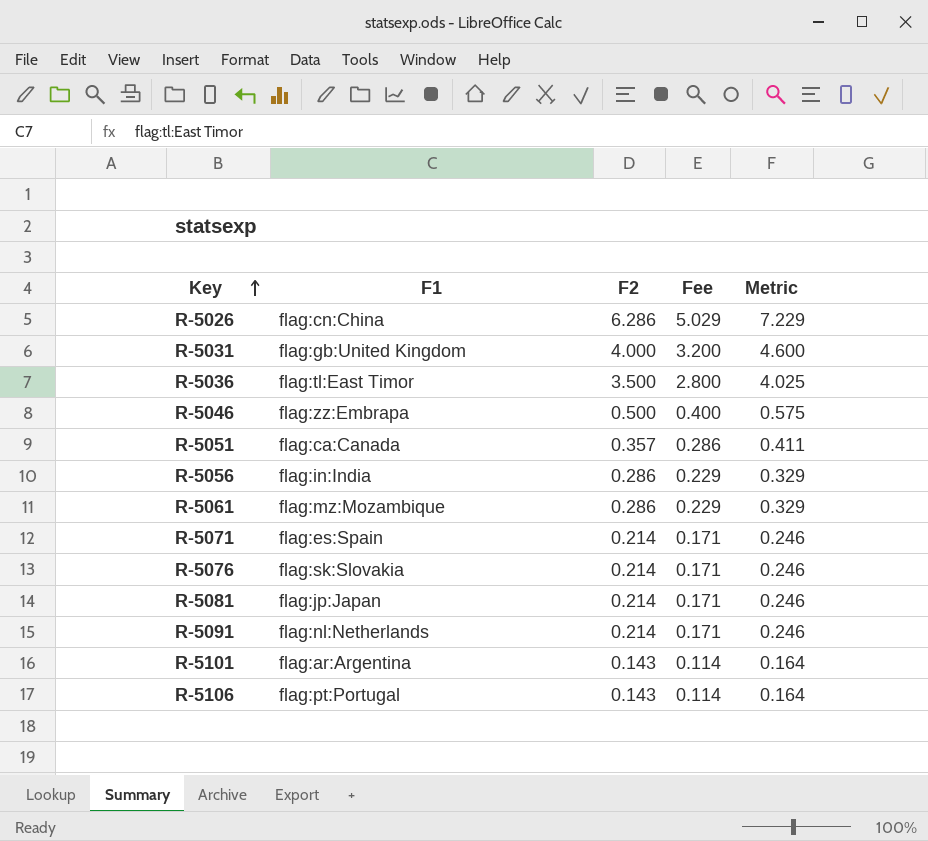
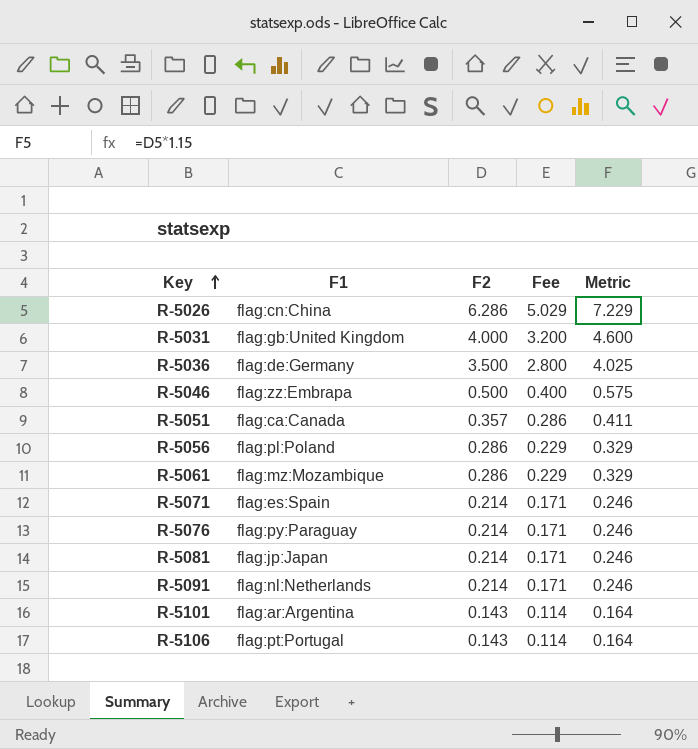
R-5036 | F1: flag:tl:East Timor -> flag:de:Germany
R-5056 | F1: flag:in:India -> flag:pl:Poland
R-5076 | F1: flag:sk:Slovakia -> flag:py:Paraguay

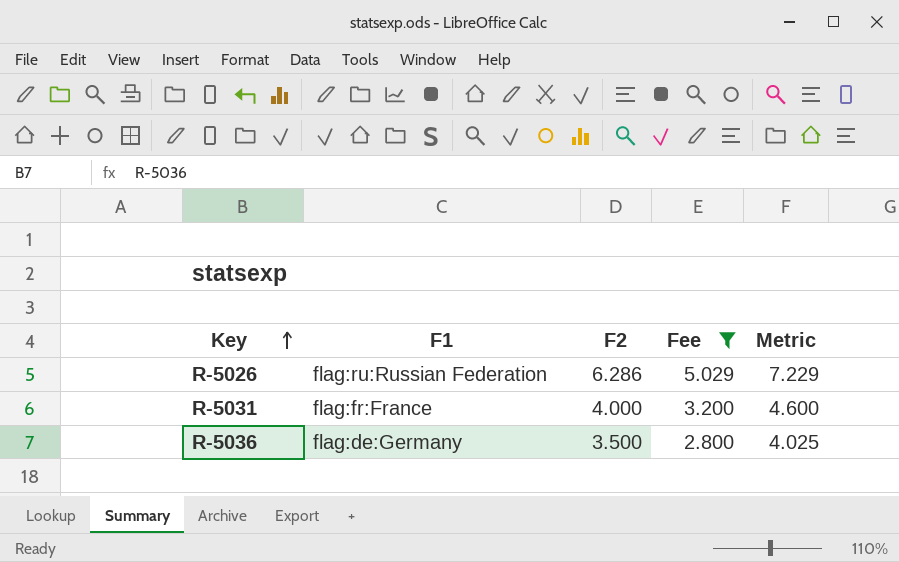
filter: none -> Fee >= 2.800
R-5026 | F1: flag:cn:China -> flag:ru:Russian Federation
R-5031 | F1: flag:gb:United Kingdom -> flag:fr:France

